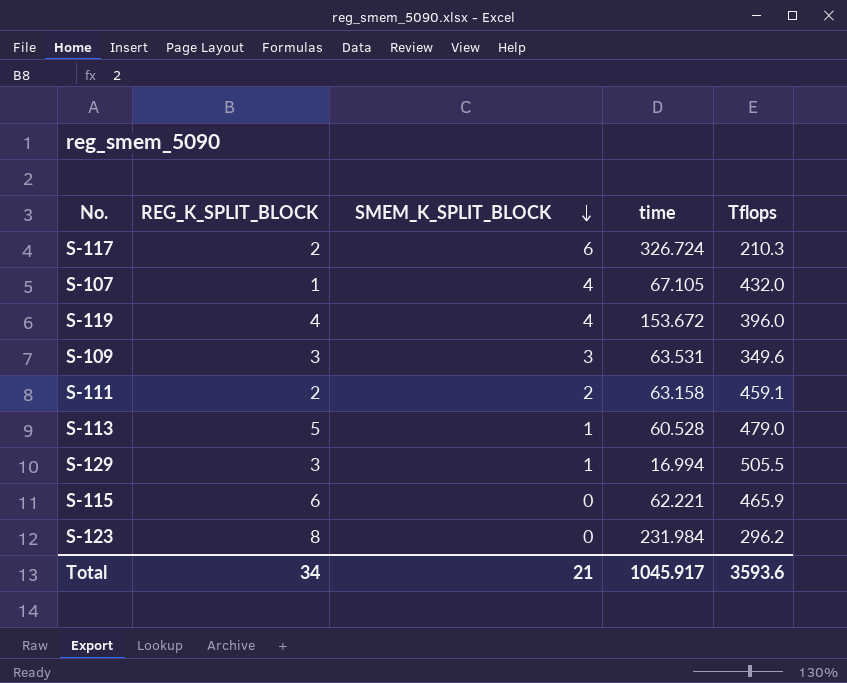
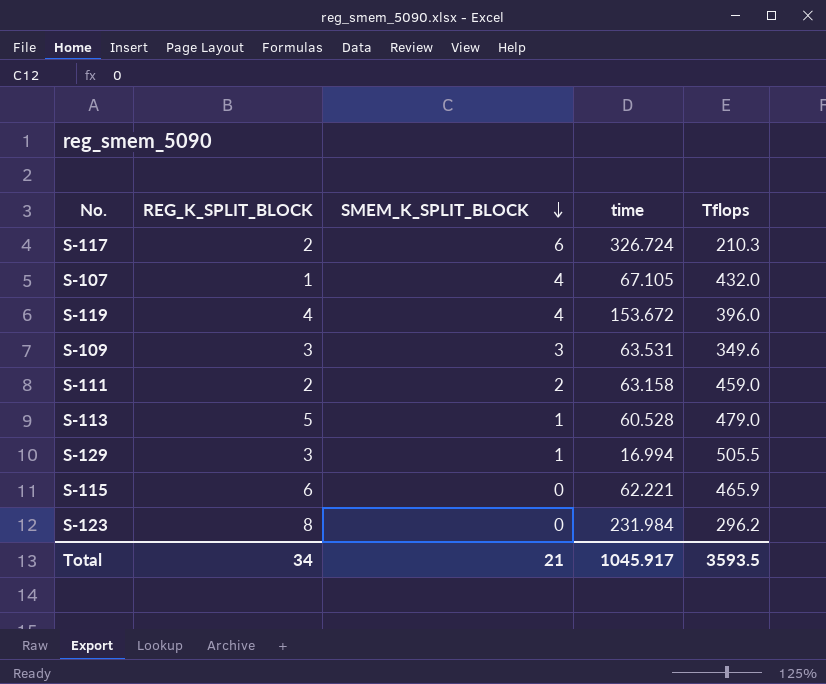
S-111 | Tflops: 459.1 -> 459.0
Total | Tflops: 3593.6 -> 3593.5

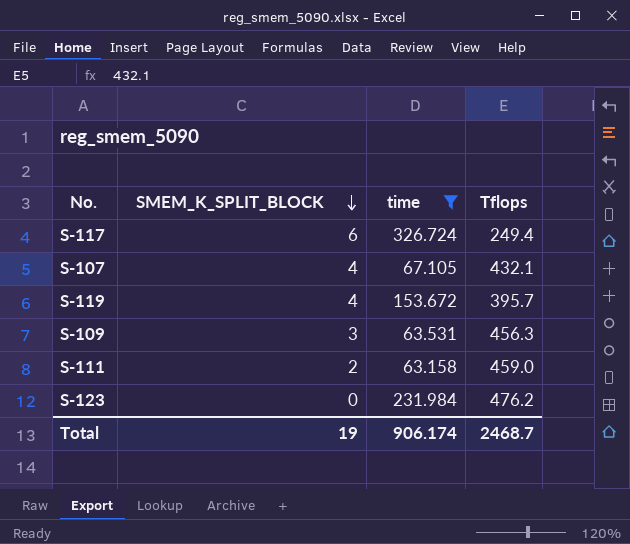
filter: none -> time >= 63.158
column REG_K_SPLIT_BLOCK | position: 2 -> none
S-117 | Tflops: 210.3 -> 249.4
S-107 | Tflops: 432.0 -> 432.1
S-119 | Tflops: 396.0 -> 395.7
S-109 | Tflops: 349.6 -> 456.3
S-123 | Tflops: 296.2 -> 476.2
Total | SMEM_K_SPLIT_BLOCK: 21 -> 19
Total | time: 1045.917 -> 906.174
Total | Tflops: 3593.5 -> 2468.7

